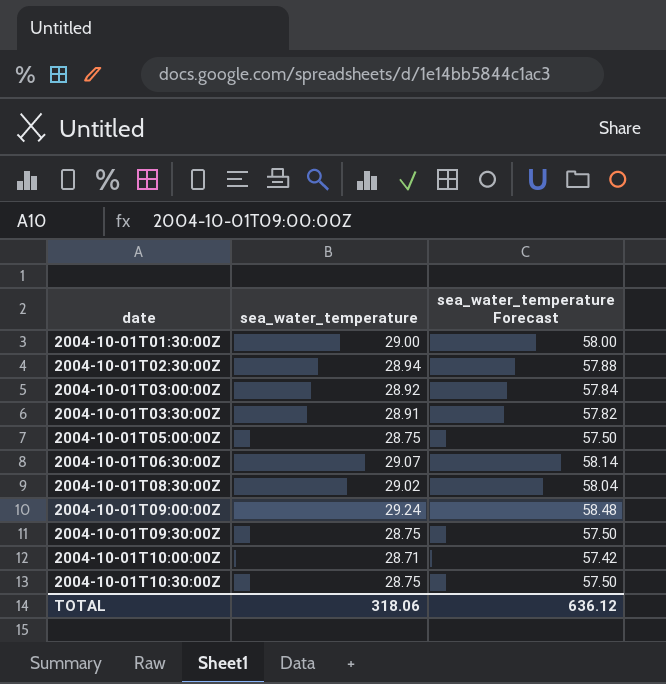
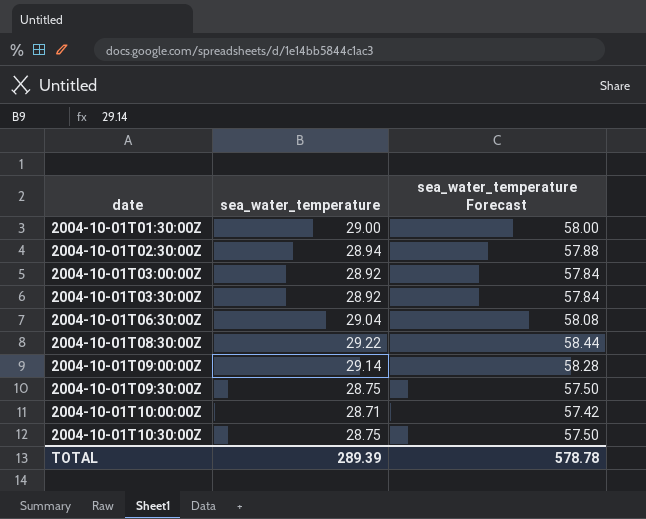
row 2004-10-01T05:00:00Z: 28.75 | 57.50 -> none
2004-10-01T03:30:00Z | sea_water_temperature: 28.91 -> 28.92
2004-10-01T03:30:00Z | sea_water_temperature Forecast: 57.82 -> 57.84
2004-10-01T06:30:00Z | sea_water_temperature: 29.07 -> 29.04
2004-10-01T06:30:00Z | sea_water_temperature Forecast: 58.14 -> 58.08
2004-10-01T08:30:00Z | sea_water_temperature: 29.02 -> 29.22
2004-10-01T08:30:00Z | sea_water_temperature Forecast: 58.04 -> 58.44
2004-10-01T09:00:00Z | sea_water_temperature: 29.24 -> 29.14
2004-10-01T09:00:00Z | sea_water_temperature Forecast: 58.48 -> 58.28
TOTAL | sea_water_temperature: 318.06 -> 289.39
TOTAL | sea_water_temperature Forecast: 636.12 -> 578.78

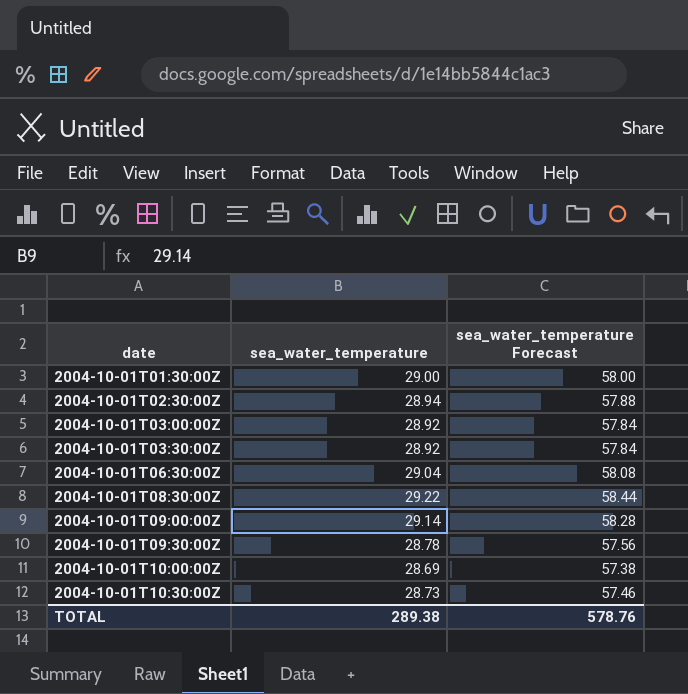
2004-10-01T09:30:00Z | sea_water_temperature: 28.75 -> 28.78
2004-10-01T09:30:00Z | sea_water_temperature Forecast: 57.50 -> 57.56
2004-10-01T10:00:00Z | sea_water_temperature: 28.71 -> 28.69
2004-10-01T10:00:00Z | sea_water_temperature Forecast: 57.42 -> 57.38
2004-10-01T10:30:00Z | sea_water_temperature: 28.75 -> 28.73
2004-10-01T10:30:00Z | sea_water_temperature Forecast: 57.50 -> 57.46
TOTAL | sea_water_temperature: 289.39 -> 289.38
TOTAL | sea_water_temperature Forecast: 578.78 -> 578.76

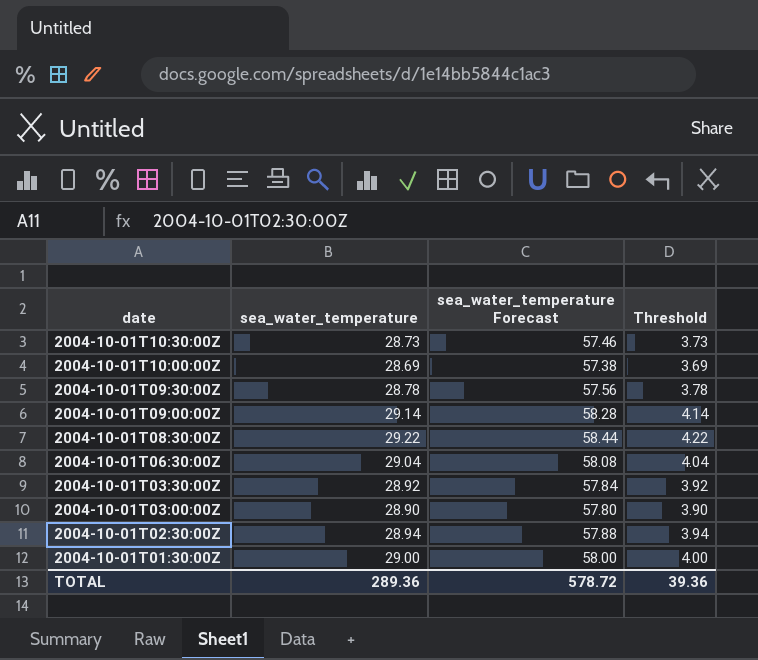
row order: date ascending -> date descending
column Threshold | formula: none -> [sea_water_temperature] - 25
2004-10-01T03:00:00Z | sea_water_temperature: 28.92 -> 28.90
2004-10-01T03:00:00Z | sea_water_temperature Forecast: 57.84 -> 57.80
TOTAL | sea_water_temperature: 289.38 -> 289.36
TOTAL | sea_water_temperature Forecast: 578.76 -> 578.72

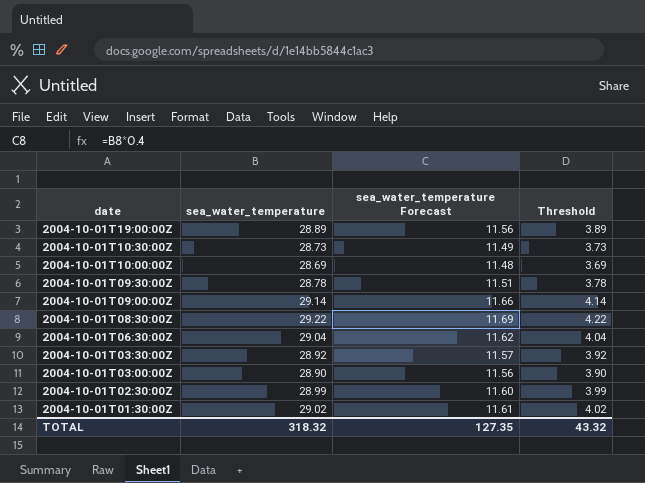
column sea_water_temperature Forecast | formula: [sea_water_temperature] * 2 -> [sea_water_temperature] * 0.4
row 2004-10-01T19:00:00Z: none -> 28.89 | 11.56 | 3.89
2004-10-01T02:30:00Z | sea_water_temperature: 28.94 -> 28.99
2004-10-01T02:30:00Z | Threshold: 3.94 -> 3.99
2004-10-01T01:30:00Z | sea_water_temperature: 29.00 -> 29.02
2004-10-01T01:30:00Z | Threshold: 4.00 -> 4.02
TOTAL | sea_water_temperature: 289.36 -> 318.32
TOTAL | sea_water_temperature Forecast: 578.72 -> 127.35
TOTAL | Threshold: 39.36 -> 43.32

